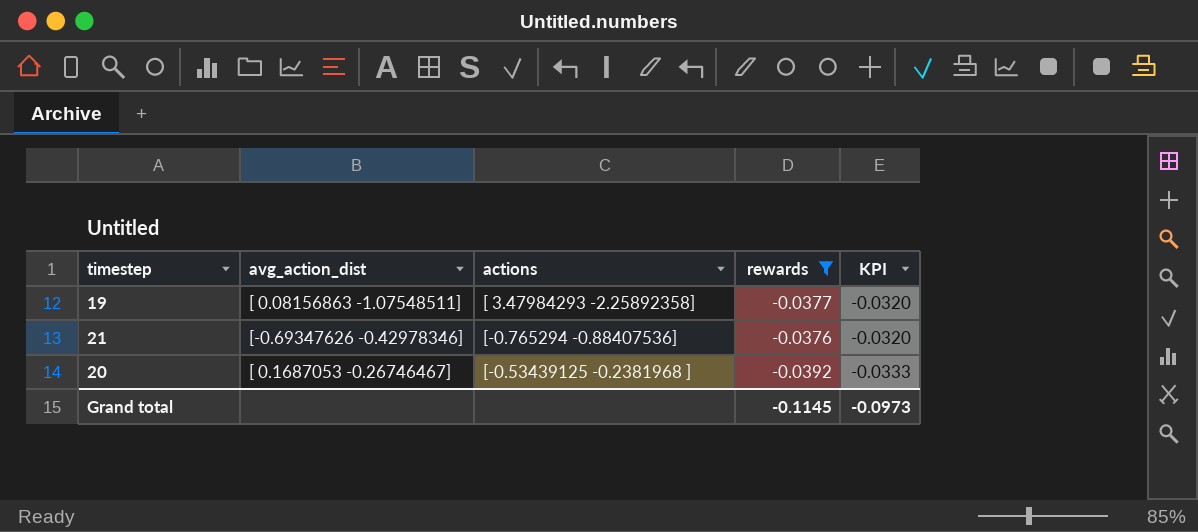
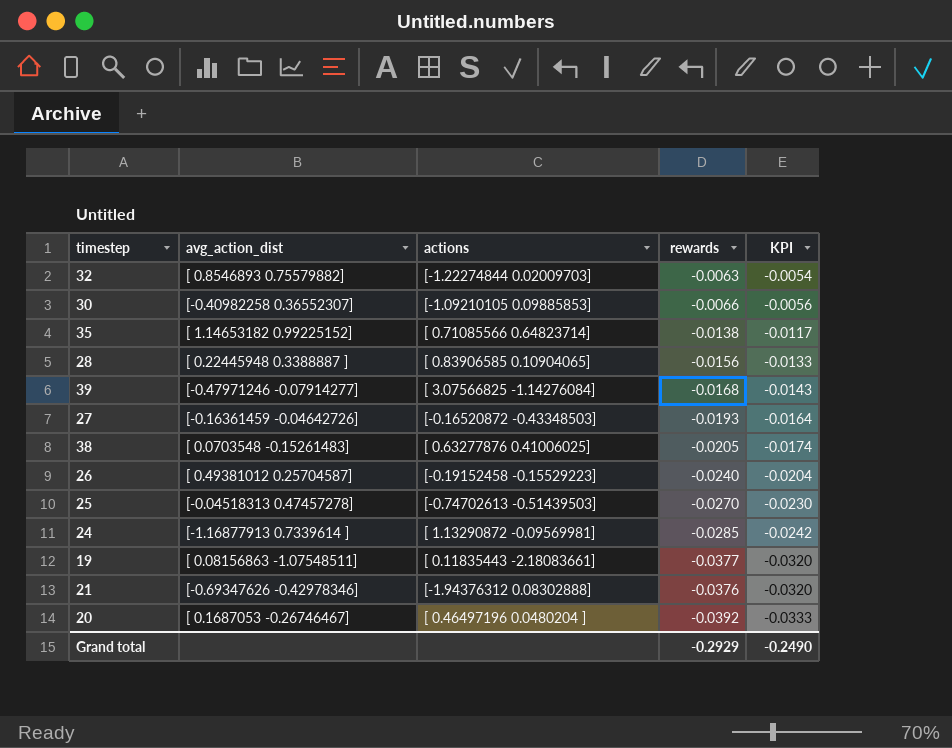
filter: rewards <= -0.0376 -> none
19 | actions: [ 3.47984293 -2.25892358] -> [ 0.11835443 -2.18083661]
21 | actions: [-0.765294 -0.88407536] -> [-1.94376312 0.08302888]
20 | actions: [-0.53439125 -0.2381968 ] -> [ 0.46497196 0.0480204 ]
Grand total | rewards: -0.1145 -> -0.2929
Grand total | KPI: -0.0973 -> -0.2490

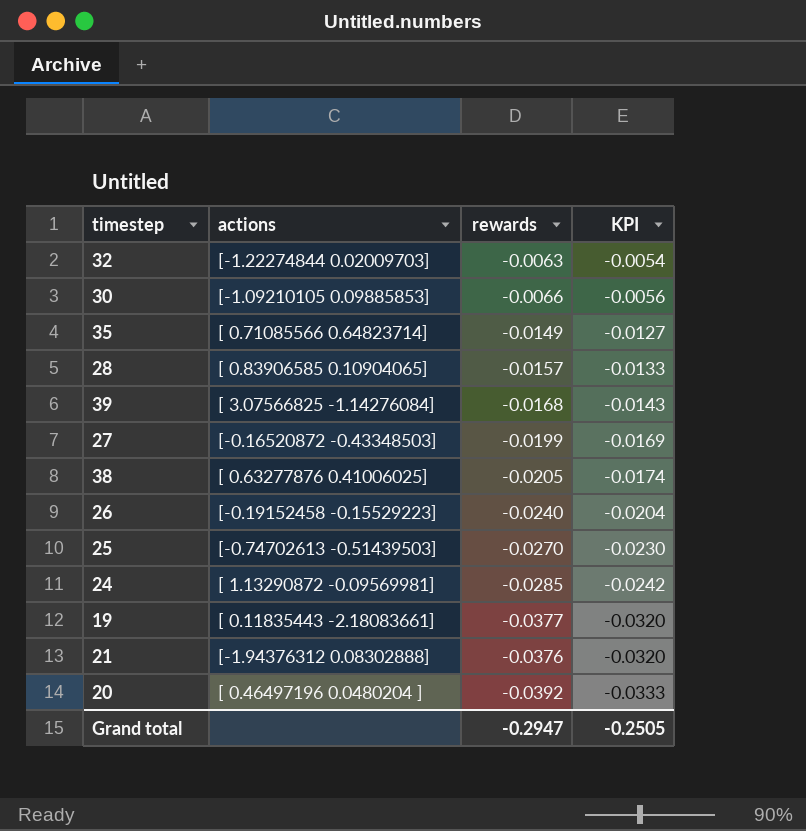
column avg_action_dist | position: 2 -> none
35 | rewards: -0.0138 -> -0.0149
35 | KPI: -0.0117 -> -0.0127
28 | rewards: -0.0156 -> -0.0157
27 | rewards: -0.0193 -> -0.0199
27 | KPI: -0.0164 -> -0.0169
Grand total | rewards: -0.2929 -> -0.2947
Grand total | KPI: -0.2490 -> -0.2505

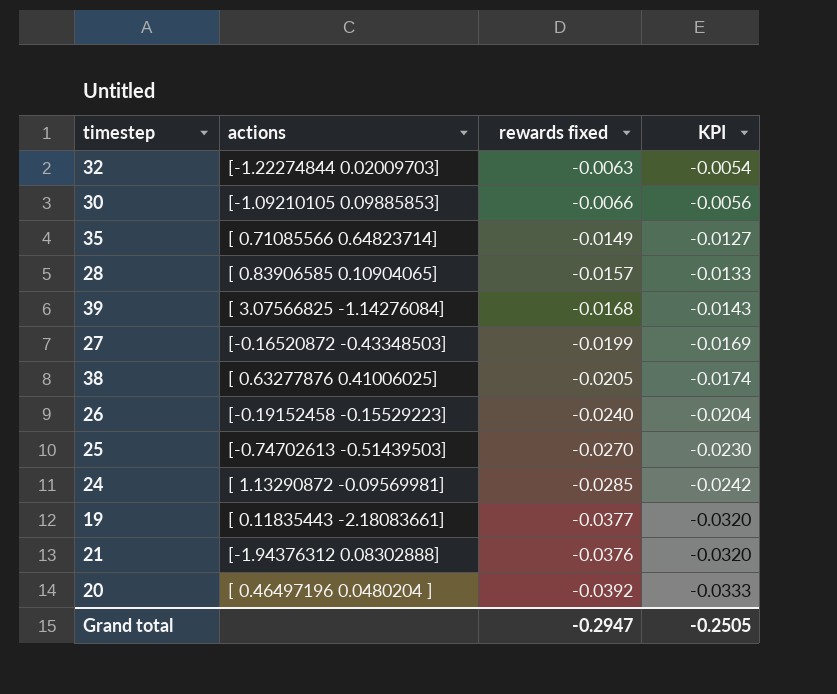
column name: rewards -> rewards fixed

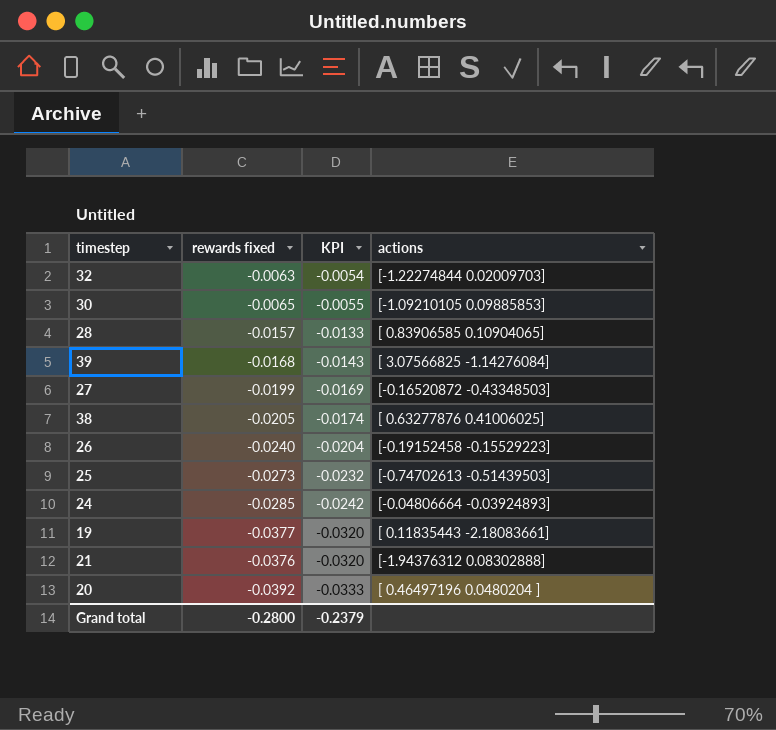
column actions | position: 2 -> 4
row 35: [ 0.71085566 0.64823714] | -0.0149 | -0.0127 -> none
30 | rewards fixed: -0.0066 -> -0.0065
30 | KPI: -0.0056 -> -0.0055
25 | rewards fixed: -0.0270 -> -0.0273
25 | KPI: -0.0230 -> -0.0232
24 | actions: [ 1.13290872 -0.09569981] -> [-0.04806664 -0.03924893]
Grand total | rewards fixed: -0.2947 -> -0.2800
Grand total | KPI: -0.2505 -> -0.2379

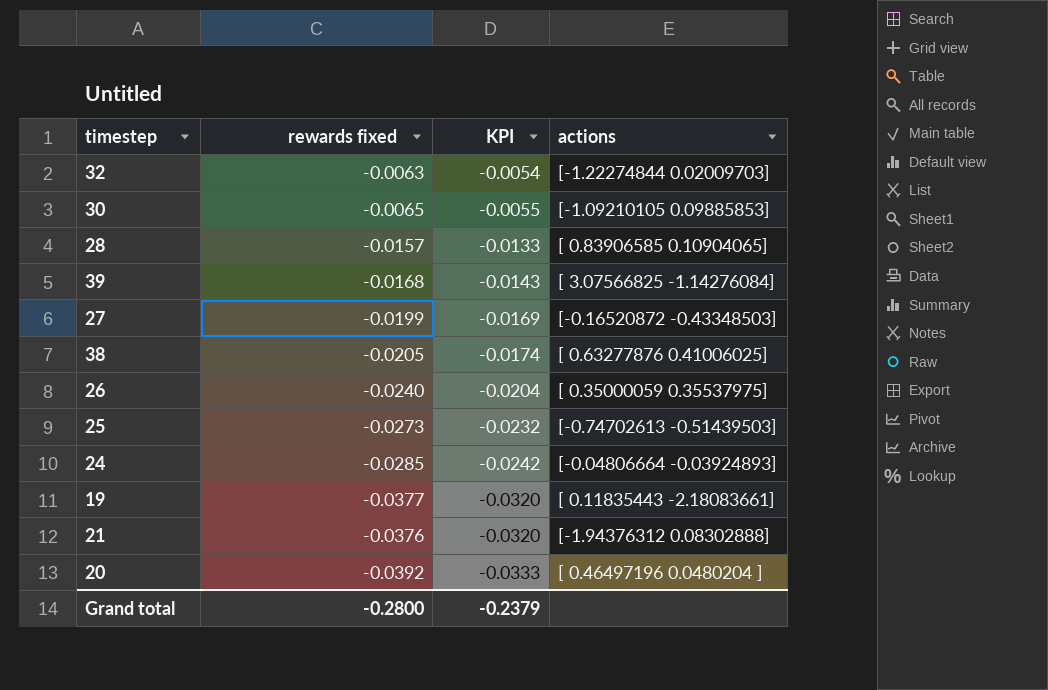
26 | actions: [-0.19152458 -0.15529223] -> [ 0.35000059 0.35537975]

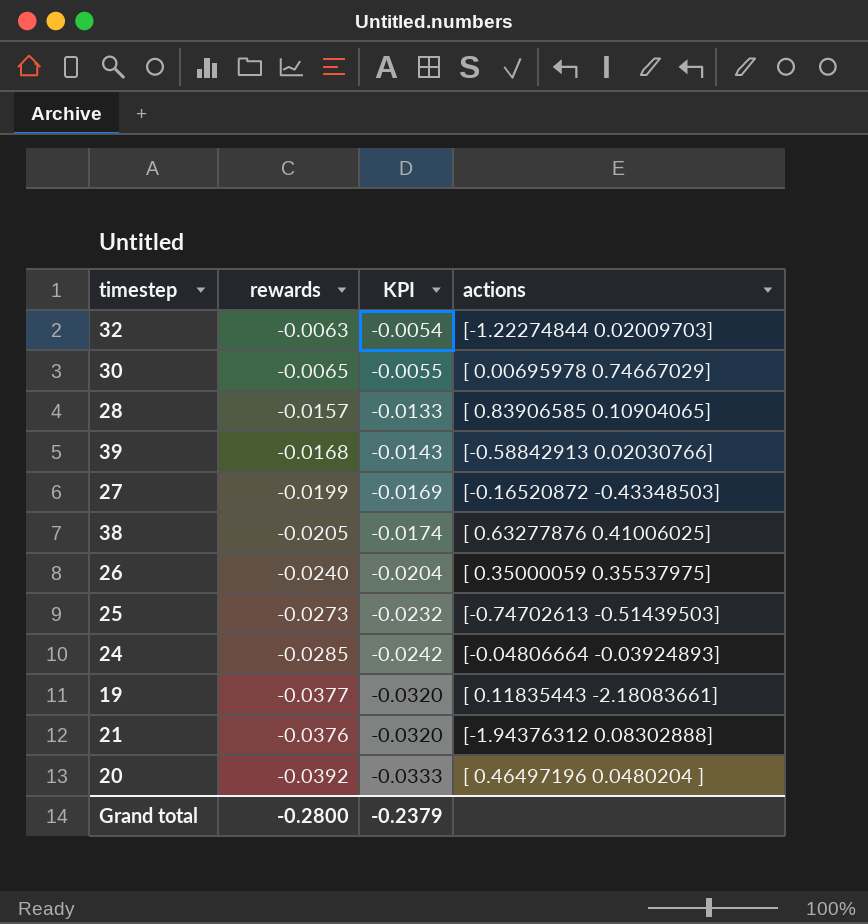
column name: rewards fixed -> rewards
30 | actions: [-1.09210105 0.09885853] -> [ 0.00695978 0.74667029]
39 | actions: [ 3.07566825 -1.14276084] -> [-0.58842913 0.02030766]

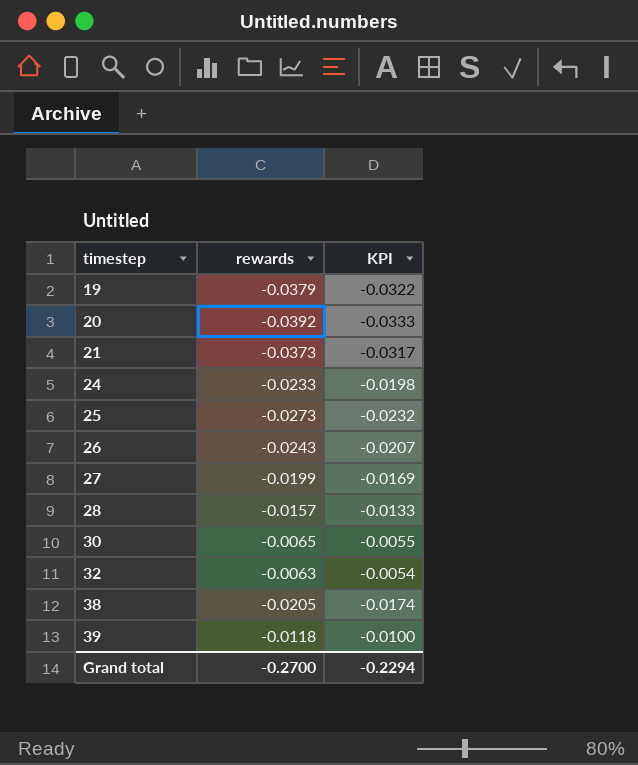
row order: KPI descending -> timestep ascending
column actions | position: 4 -> none
19 | rewards: -0.0377 -> -0.0379
19 | KPI: -0.0320 -> -0.0322
21 | rewards: -0.0376 -> -0.0373
21 | KPI: -0.0320 -> -0.0317
24 | rewards: -0.0285 -> -0.0233
24 | KPI: -0.0242 -> -0.0198
26 | rewards: -0.0240 -> -0.0243
26 | KPI: -0.0204 -> -0.0207
39 | rewards: -0.0168 -> -0.0118
39 | KPI: -0.0143 -> -0.0100
Grand total | rewards: -0.2800 -> -0.2700
Grand total | KPI: -0.2379 -> -0.2294

